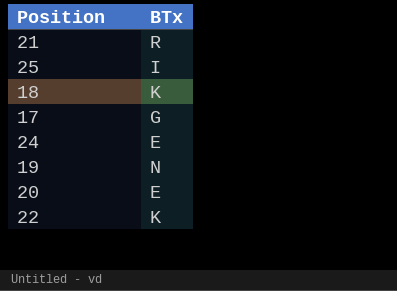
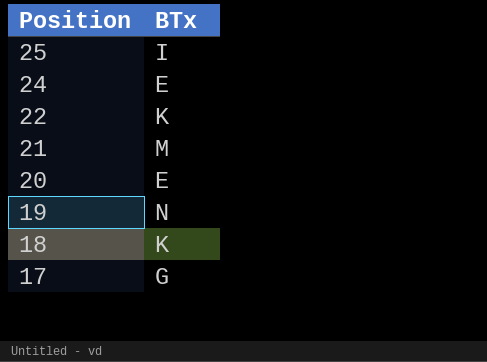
row order: none -> Position descending
21 | BTx: R -> M

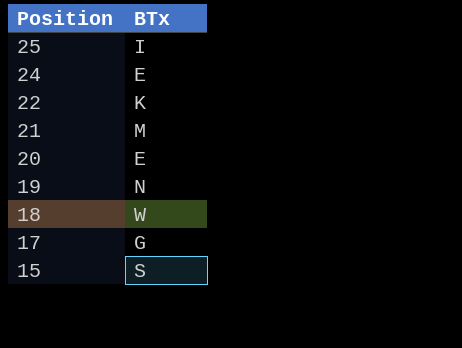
18 | BTx: K -> W
row 15: none -> S

